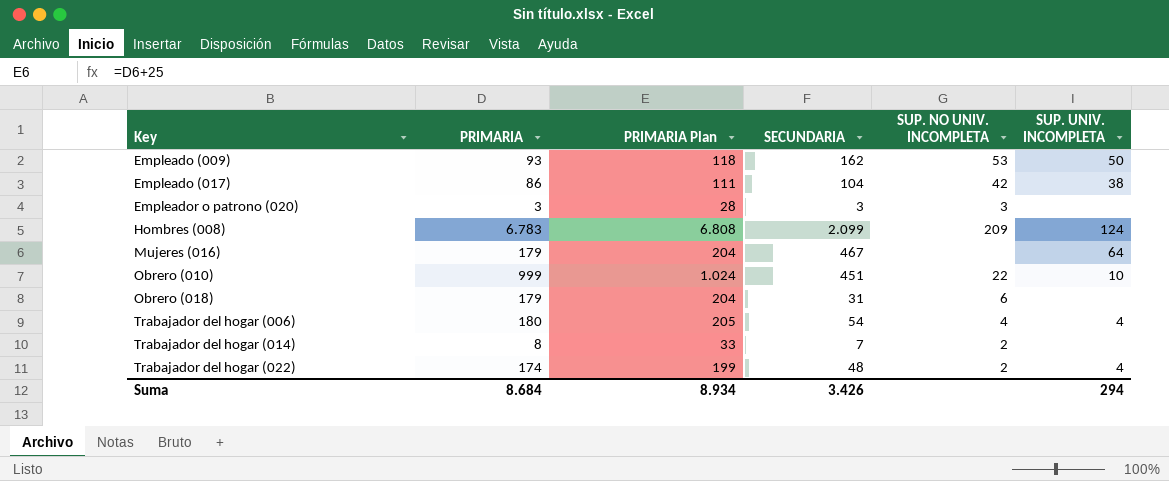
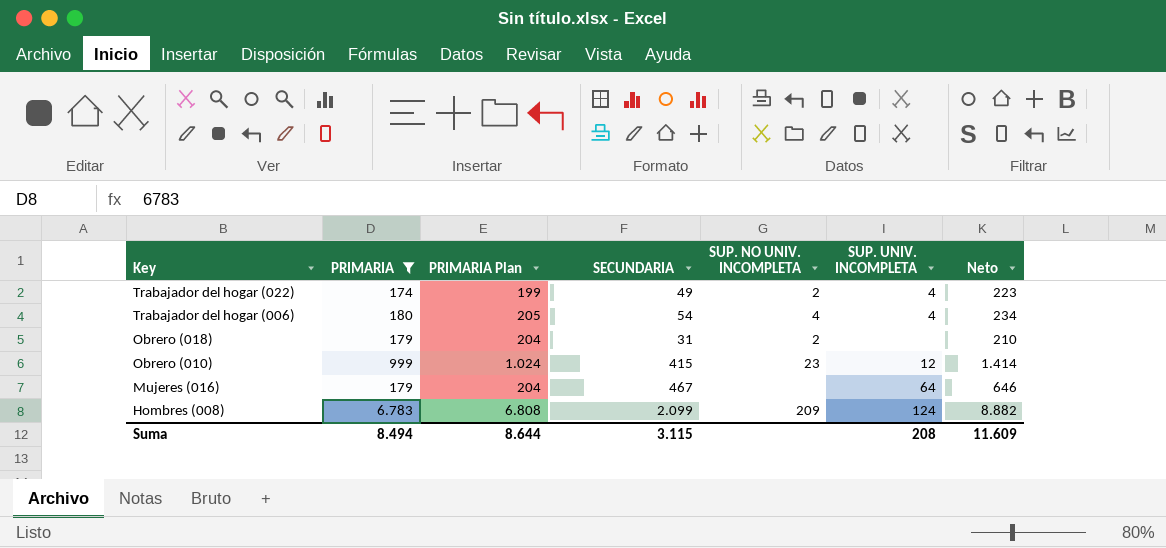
filter: none -> PRIMARIA >= 174
row order: Key ascending -> Key descending
column Neto | formula: none -> [PRIMARIA] + [SECUNDARIA]
Trabajador del hogar (022) | SECUNDARIA: 48 -> 49
Obrero (018) | SUP. NO UNIV. INCOMPLETA: 6 -> 2
Obrero (010) | SECUNDARIA: 451 -> 415
Obrero (010) | SUP. NO UNIV. INCOMPLETA: 22 -> 23
Obrero (010) | SUP. UNIV. INCOMPLETA: 10 -> 12
Suma | PRIMARIA: 8.684 -> 8.494
Suma | PRIMARIA Plan: 8.934 -> 8.644
Suma | SECUNDARIA: 3.426 -> 3.115
Suma | SUP. UNIV. INCOMPLETA: 294 -> 208

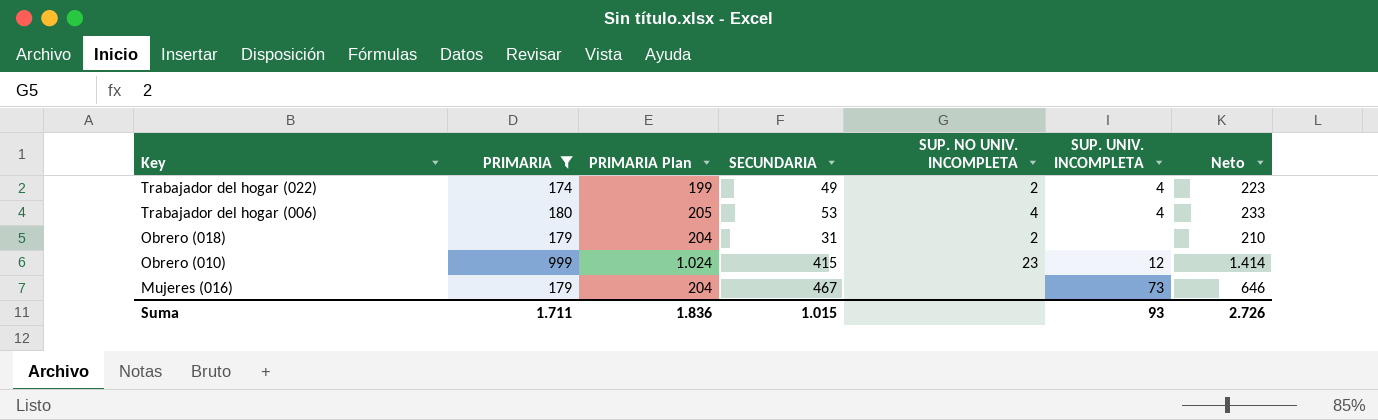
row Hombres (008): 6.783 | 6.808 | 2.099 | 209 | 124 | 8.882 -> none
Trabajador del hogar (006) | SECUNDARIA: 54 -> 53
Trabajador del hogar (006) | Neto: 234 -> 233
Mujeres (016) | SUP. UNIV. INCOMPLETA: 64 -> 73
Suma | PRIMARIA: 8.494 -> 1.711
Suma | PRIMARIA Plan: 8.644 -> 1.836
Suma | SECUNDARIA: 3.115 -> 1.015
Suma | SUP. UNIV. INCOMPLETA: 208 -> 93
Suma | Neto: 11.609 -> 2.726

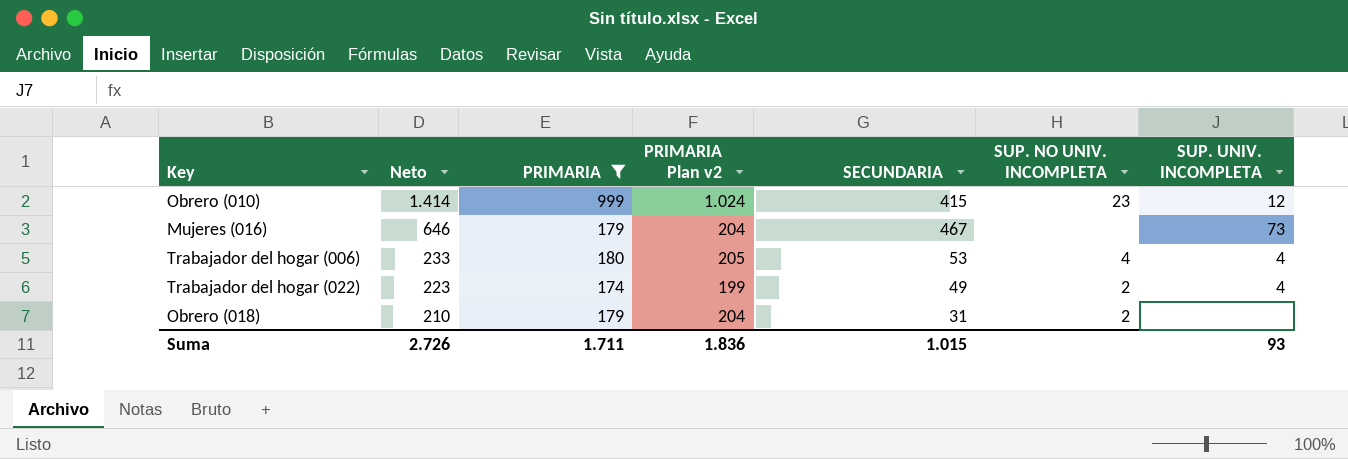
row order: Key descending -> Neto descending
column Neto | position: 7 -> 2
column name: PRIMARIA Plan -> PRIMARIA Plan v2

